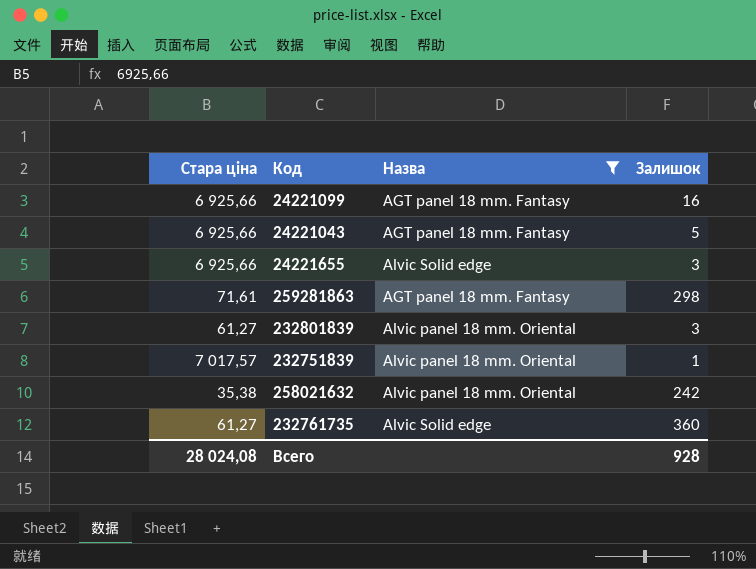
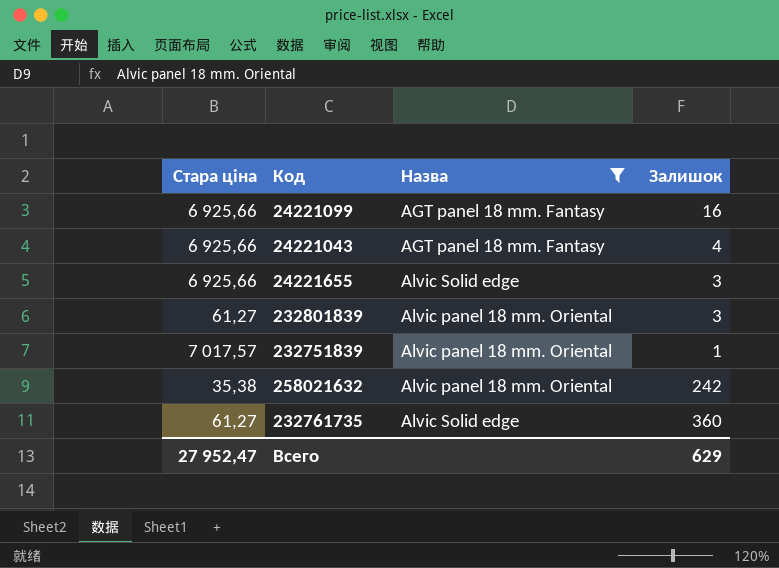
row 259281863: 71,61 | AGT panel 18 mm. Fantasy | 298 -> none
24221043 | Залишок: 5 -> 4
Всего | Стара ціна: 28 024,08 -> 27 952,47
Всего | Залишок: 928 -> 629

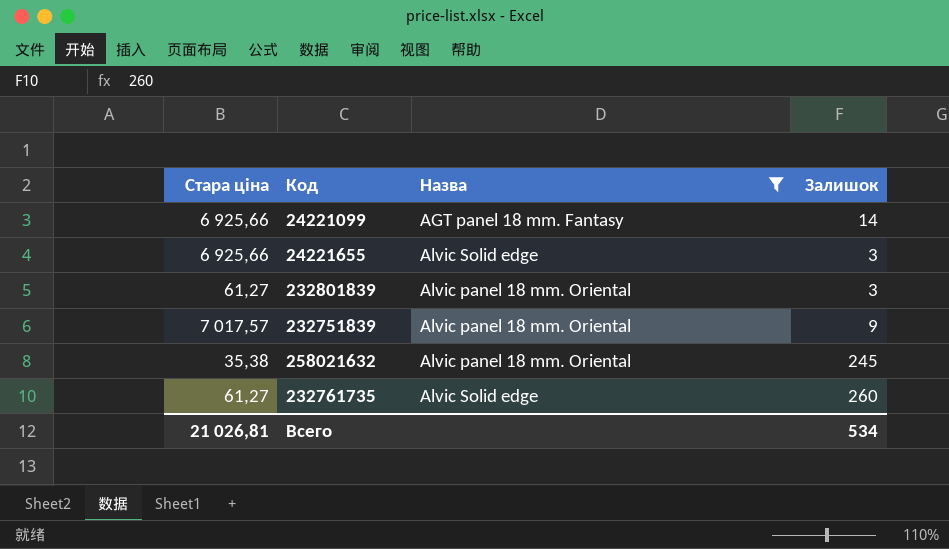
row 24221043: 6 925,66 | AGT panel 18 mm. Fantasy | 4 -> none
24221099 | Залишок: 16 -> 14
232751839 | Залишок: 1 -> 9
258021632 | Залишок: 242 -> 245
232761735 | Залишок: 360 -> 260
Всего | Стара ціна: 27 952,47 -> 21 026,81
Всего | Залишок: 629 -> 534

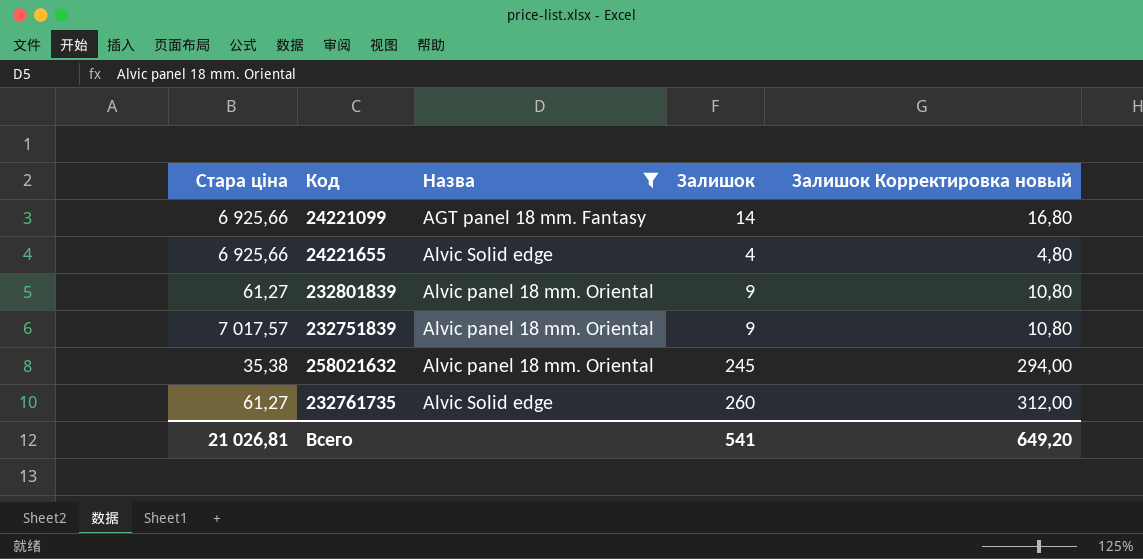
column Залишок Корректировка новый | formula: none -> [Залишок] * 1,2
24221655 | Залишок: 3 -> 4
232801839 | Залишок: 3 -> 9
Всего | Залишок: 534 -> 541

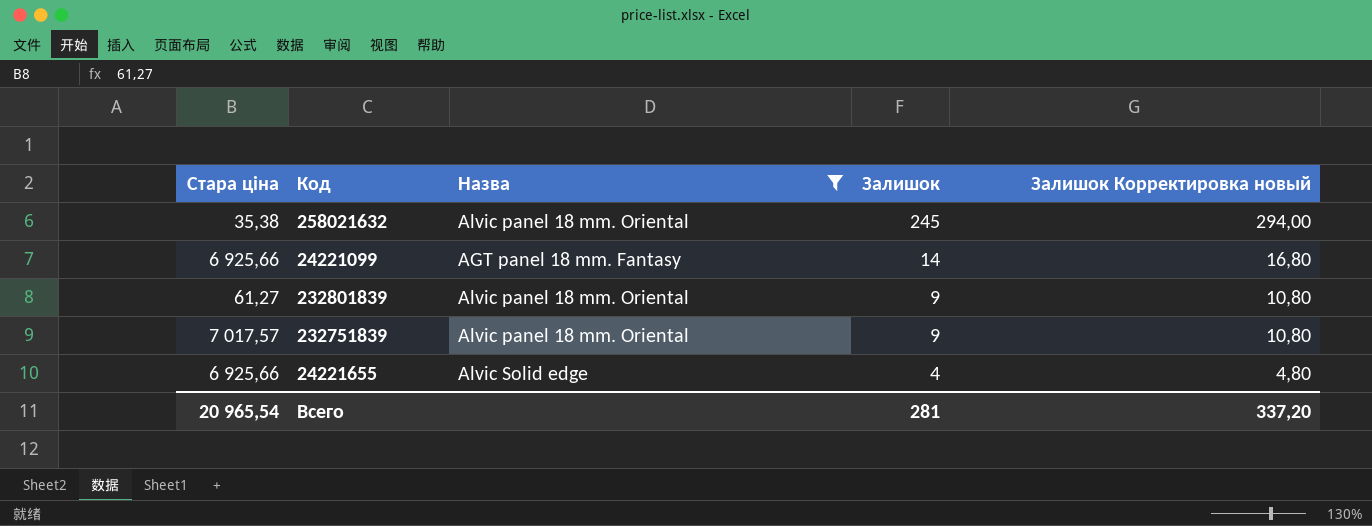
row order: none -> Залишок descending
row 232761735: 61,27 | Alvic Solid edge | 260 | 312,00 -> none
Всего | Стара ціна: 21 026,81 -> 20 965,54
Всего | Залишок: 541 -> 281
Всего | Залишок Корректировка новый: 649,20 -> 337,20

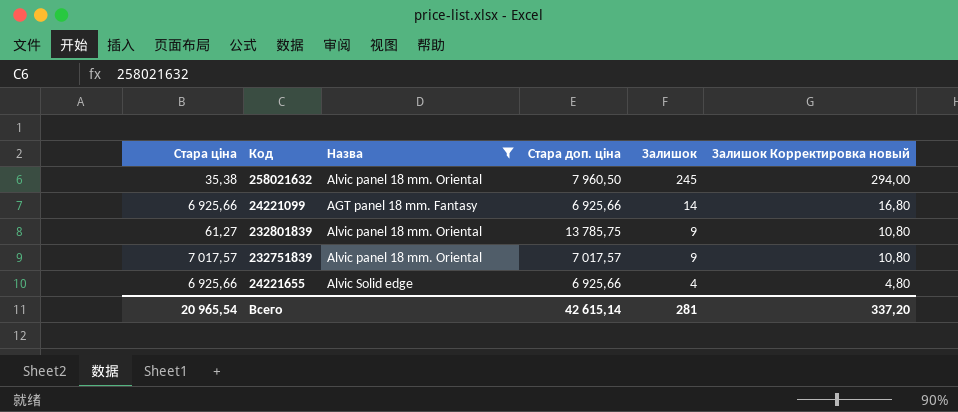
column Стара доп. ціна | position: none -> 4

